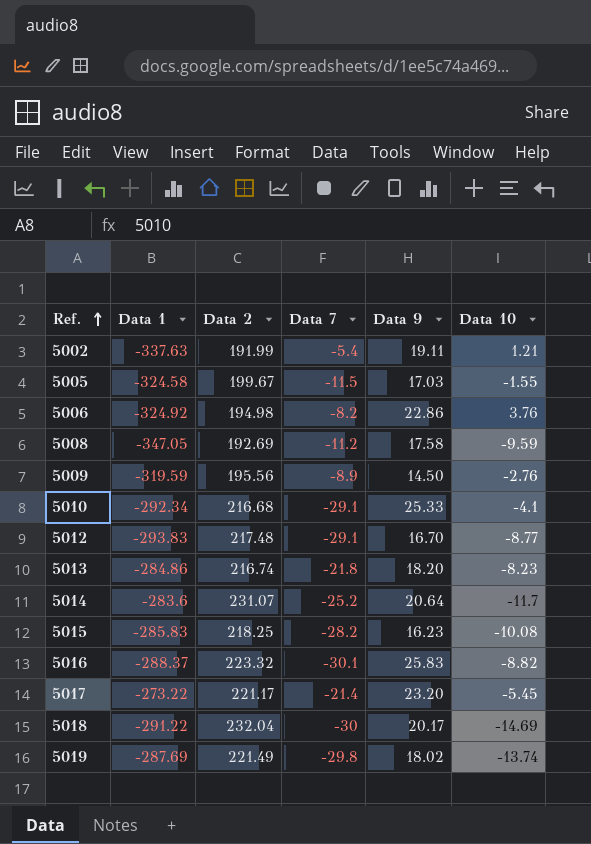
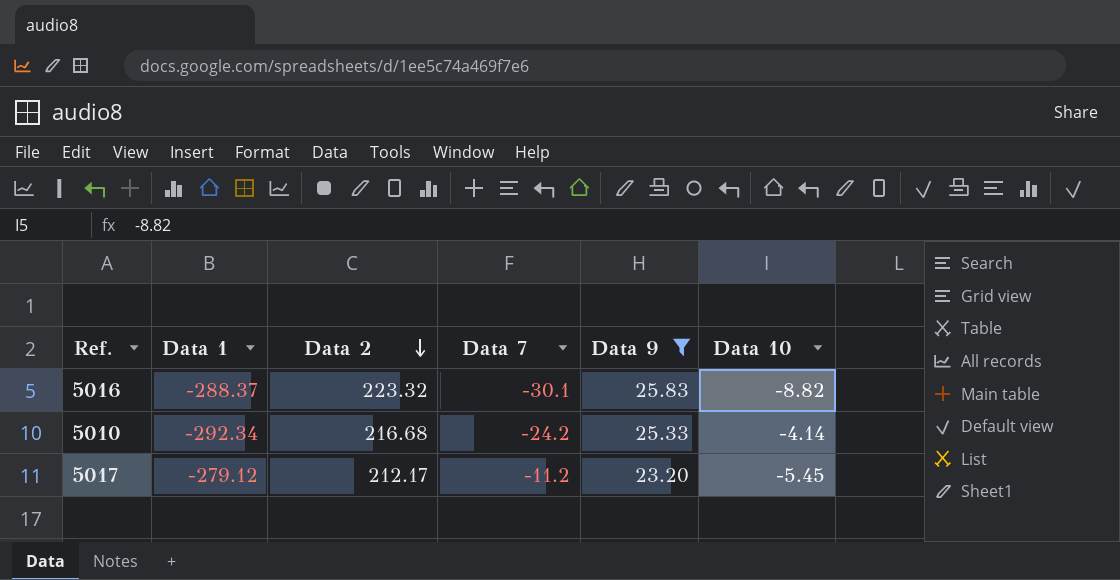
filter: none -> Data 9 >= 23.20
row order: Ref. ascending -> Data 2 descending
5010 | Data 7: -29.1 -> -24.2
5010 | Data 10: -4.1 -> -4.14
5017 | Data 1: -273.22 -> -279.12
5017 | Data 2: 221.17 -> 212.17
5017 | Data 7: -21.4 -> -11.2

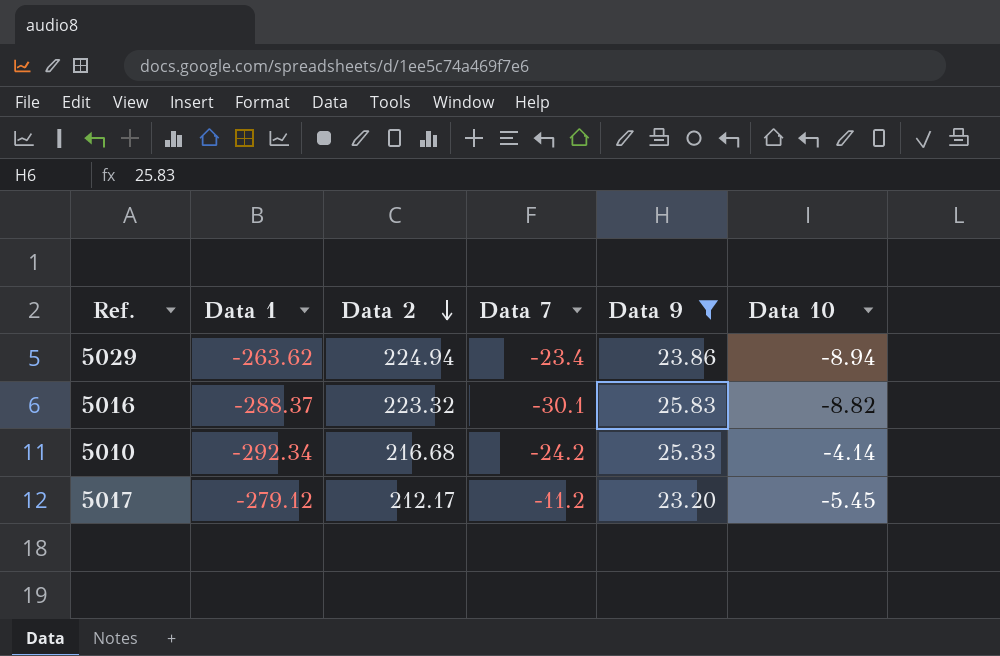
row 5029: none -> -263.62 | 224.94 | -23.4 | 23.86 | -8.94

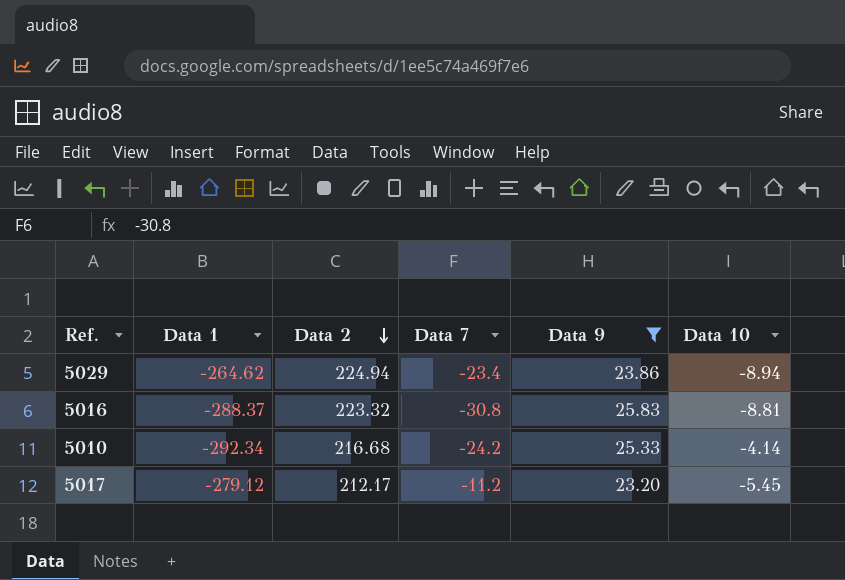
5029 | Data 1: -263.62 -> -264.62
5016 | Data 7: -30.1 -> -30.8
5016 | Data 10: -8.82 -> -8.81

